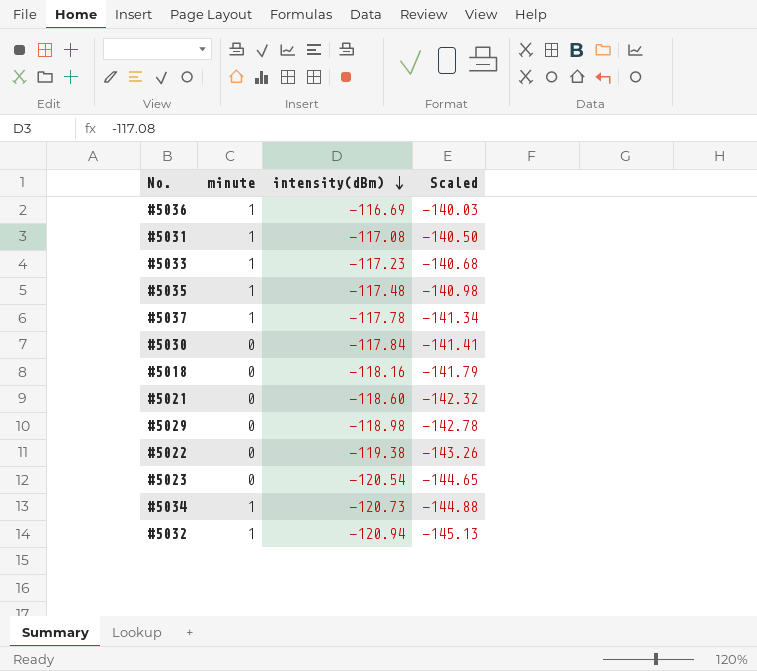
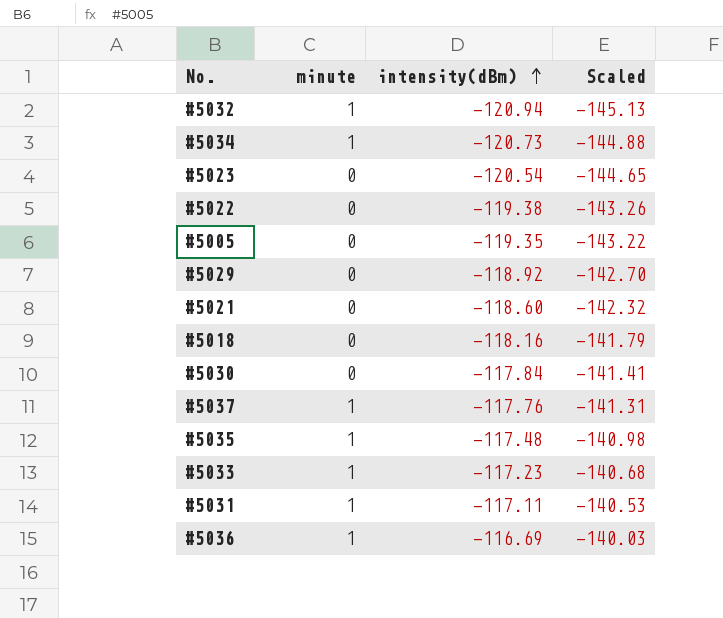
row order: intensity(dBm) descending -> intensity(dBm) ascending
row #5005: none -> 0 | -119.35 | -143.22
#5029 | intensity(dBm): -118.98 -> -118.92
#5029 | Scaled: -142.78 -> -142.70
#5037 | intensity(dBm): -117.78 -> -117.76
#5037 | Scaled: -141.34 -> -141.31
#5031 | intensity(dBm): -117.08 -> -117.11
#5031 | Scaled: -140.50 -> -140.53

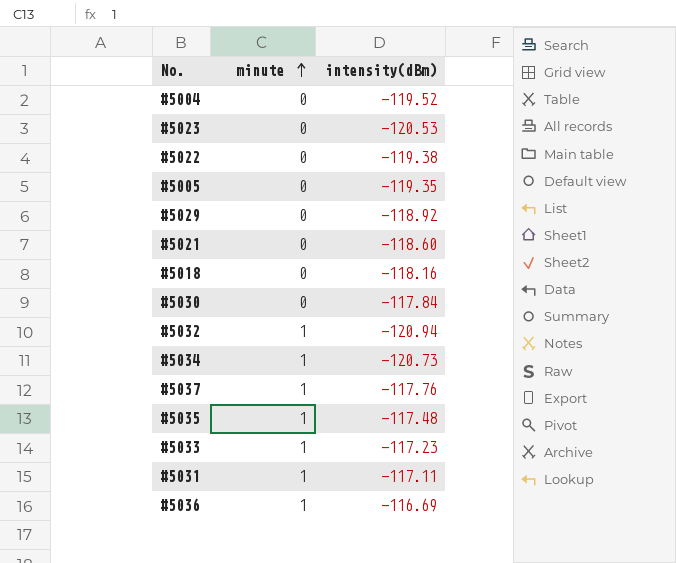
row order: intensity(dBm) ascending -> minute ascending
column Scaled | formula: [intensity(dBm)] * 1.2 -> none
row #5004: none -> 0 | -119.52
#5023 | intensity(dBm): -120.54 -> -120.53

